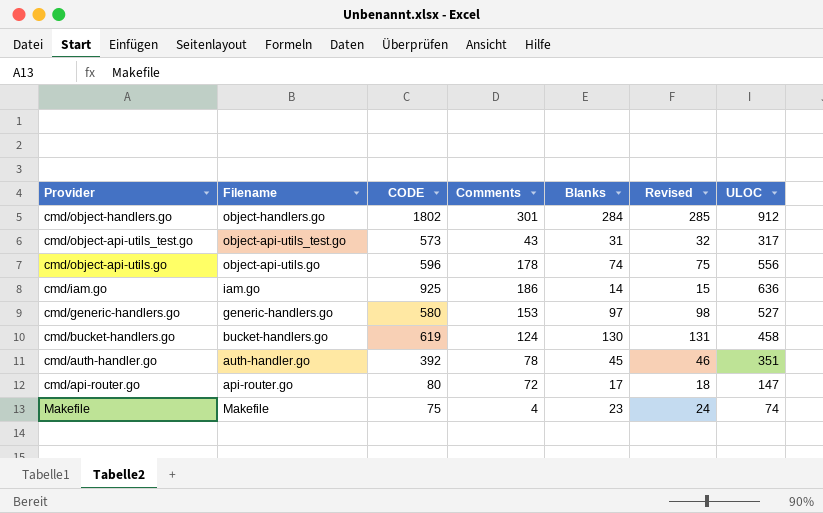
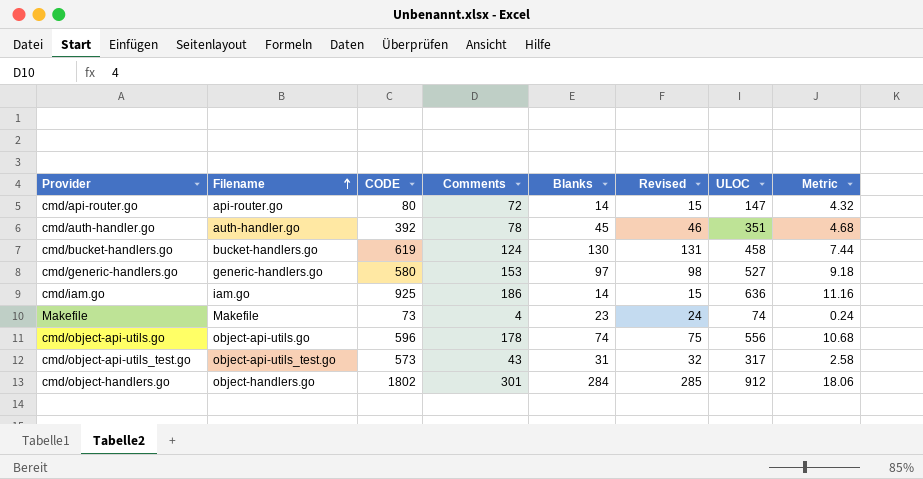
row order: none -> Filename ascending
column Metric | formula: none -> [Comments] * 0.06
cmd/api-router.go | Blanks: 17 -> 14
cmd/api-router.go | Revised: 18 -> 15
Makefile | CODE: 75 -> 73

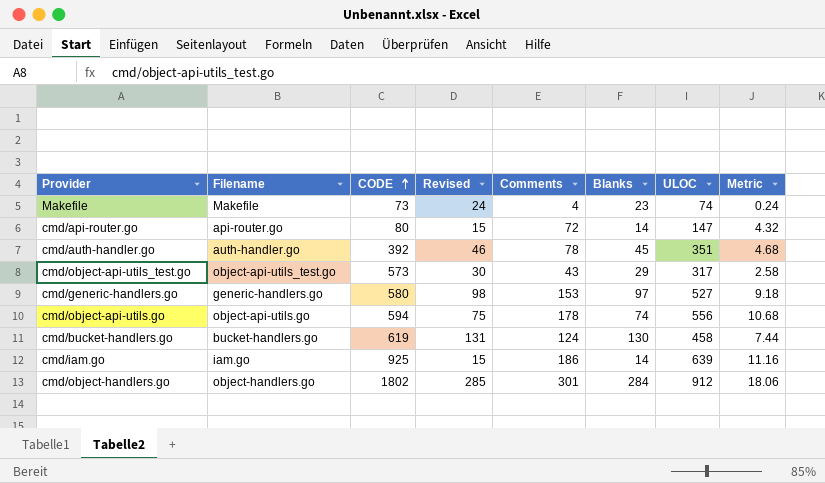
row order: Filename ascending -> CODE ascending
column Revised | position: 6 -> 4
cmd/object-api-utils_test.go | Revised: 32 -> 30
cmd/object-api-utils_test.go | Blanks: 31 -> 29
cmd/object-api-utils.go | CODE: 596 -> 594
cmd/iam.go | ULOC: 636 -> 639

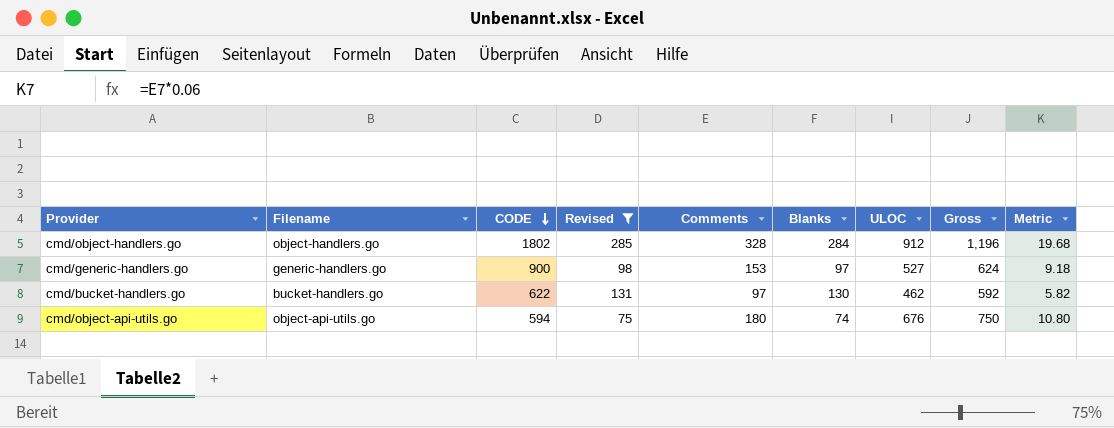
filter: none -> Revised >= 75
row order: CODE ascending -> CODE descending
column Gross | formula: none -> [Blanks] + [ULOC]
cmd/object-handlers.go | Comments: 301 -> 328
cmd/object-handlers.go | Metric: 18.06 -> 19.68
cmd/generic-handlers.go | CODE: 580 -> 900
cmd/bucket-handlers.go | CODE: 619 -> 622
cmd/bucket-handlers.go | Comments: 124 -> 97
cmd/bucket-handlers.go | ULOC: 458 -> 462
cmd/bucket-handlers.go | Metric: 7.44 -> 5.82
cmd/object-api-utils.go | Comments: 178 -> 180
cmd/object-api-utils.go | ULOC: 556 -> 676
cmd/object-api-utils.go | Metric: 10.68 -> 10.80

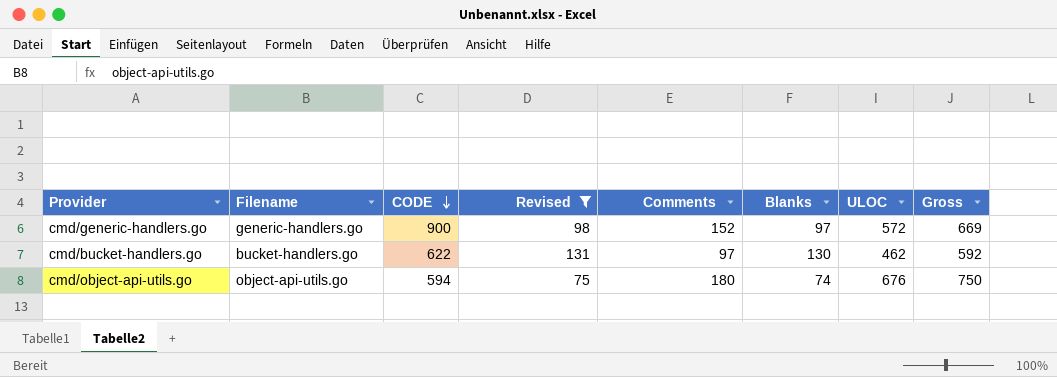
column Metric | formula: [Comments] * 0.06 -> none
row cmd/object-handlers.go: object-handlers.go | 1802 | 285 | 328 | 284 | 912 | 1,196 | 19.68 -> none
cmd/generic-handlers.go | Comments: 153 -> 152
cmd/generic-handlers.go | ULOC: 527 -> 572
cmd/generic-handlers.go | Gross: 624 -> 669

